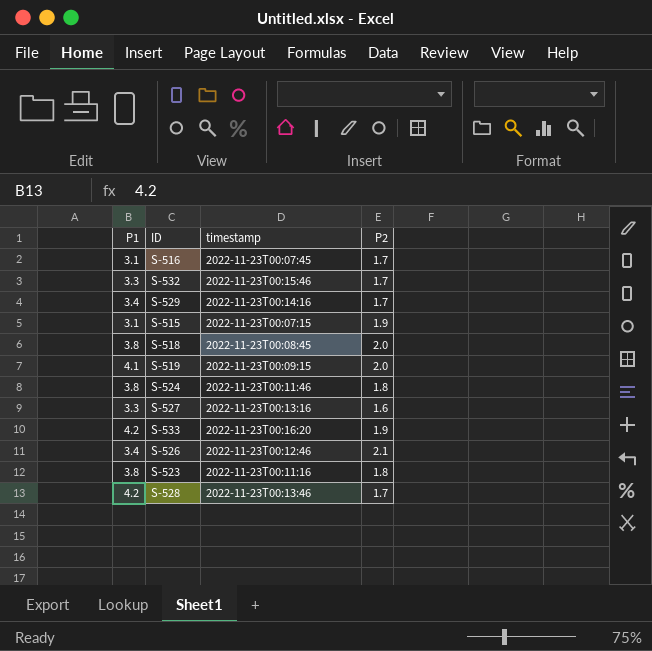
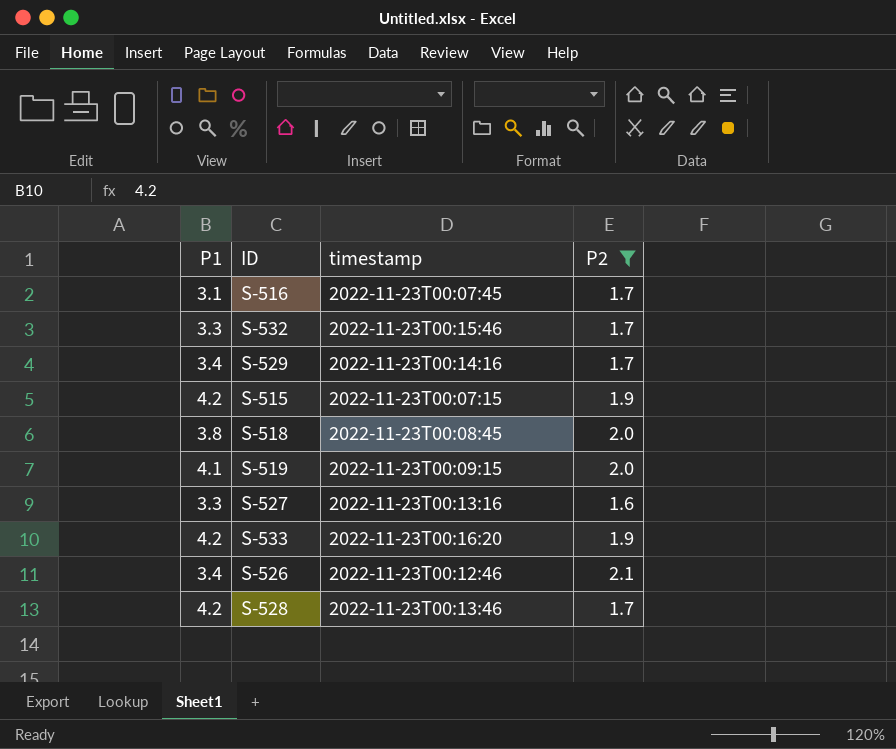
filter: none -> P2 != 1.8
S-515 | P1: 3.1 -> 4.2

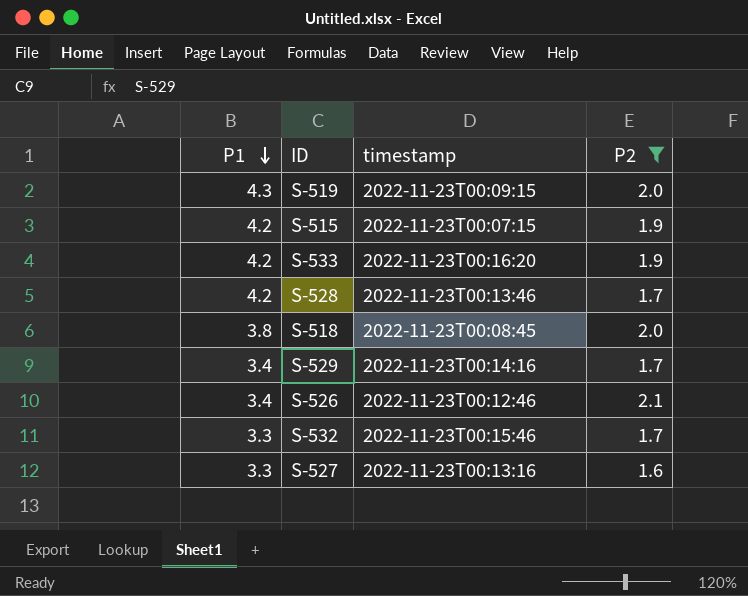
row order: none -> P1 descending
row S-516: 3.1 | 2022-11-23T00:07:45 | 1.7 -> none
S-519 | P1: 4.1 -> 4.3

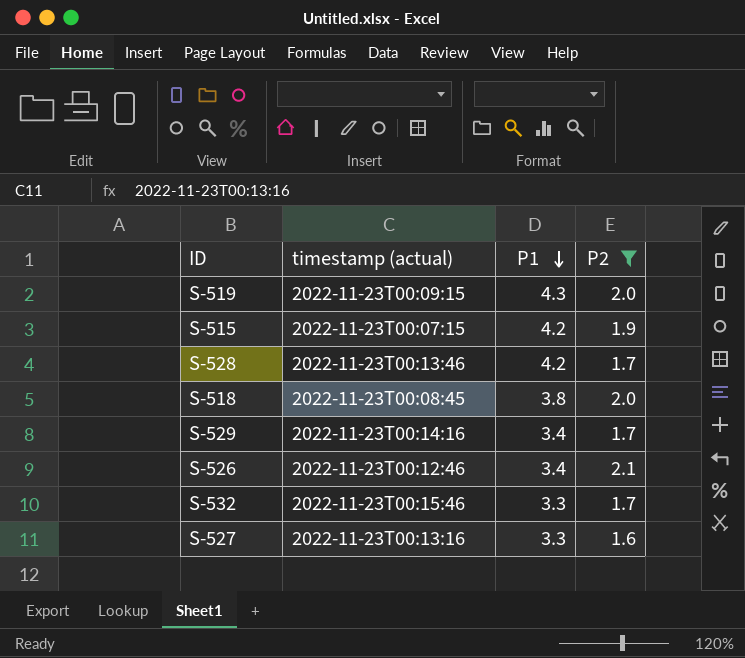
column name: timestamp -> timestamp (actual)
column P1 | position: 1 -> 3
row S-533: 4.2 | 2022-11-23T00:16:20 | 1.9 -> none

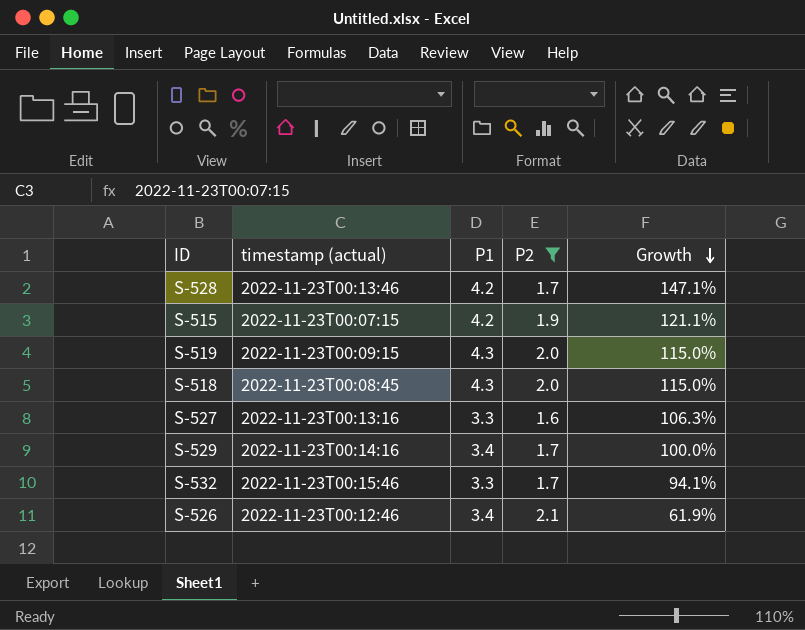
row order: P1 descending -> Growth descending
column Growth | formula: none -> ([P1] - [P2]) / [P2]
S-518 | P1: 3.8 -> 4.3

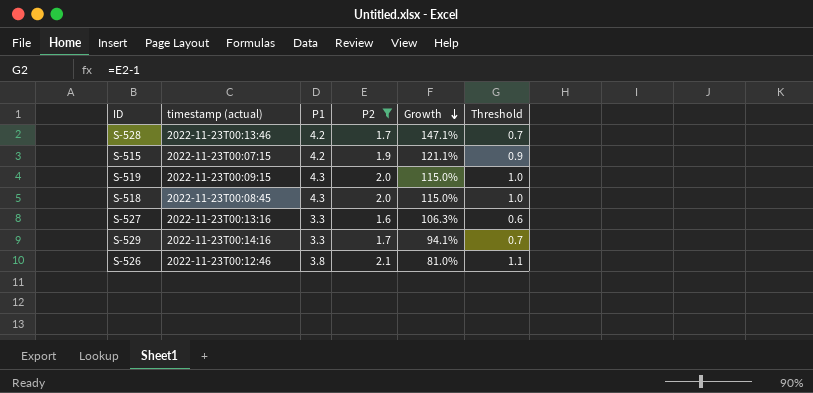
column Threshold | formula: none -> [P2] - 1
row S-532: 2022-11-23T00:15:46 | 3.3 | 1.7 | 94.1% -> none
S-529 | P1: 3.4 -> 3.3
S-529 | Growth: 100.0% -> 94.1%
S-526 | P1: 3.4 -> 3.8
S-526 | Growth: 61.9% -> 81.0%

